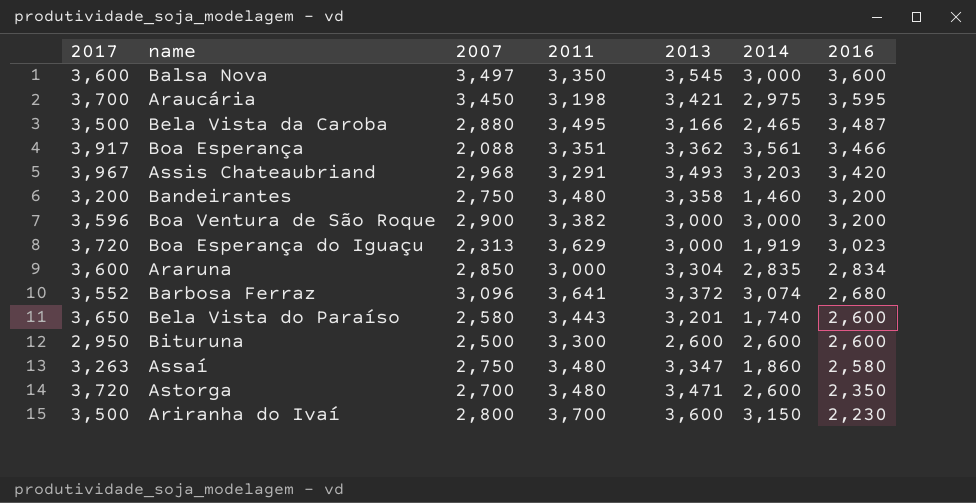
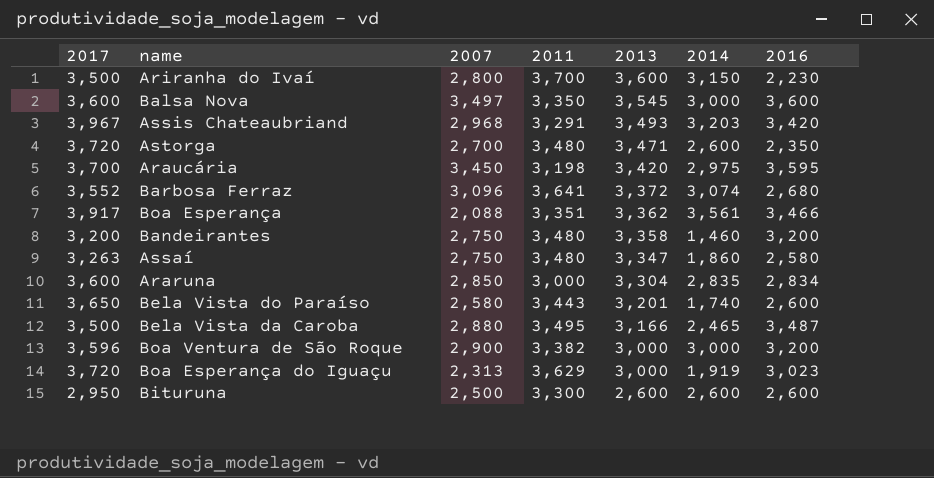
row order: 2016 descending -> 2013 descending
Araucária | 2013: 3,421 -> 3,420

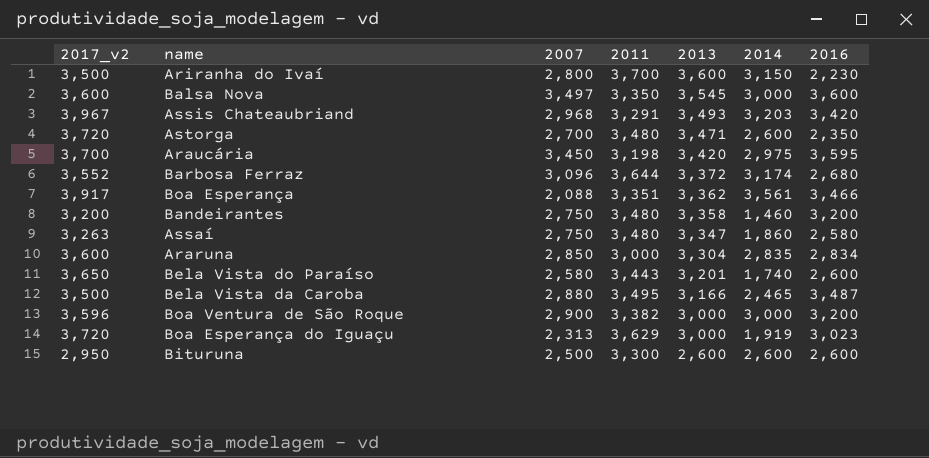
column name: 2017 -> 2017_v2
Barbosa Ferraz | 2011: 3,641 -> 3,644
Barbosa Ferraz | 2014: 3,074 -> 3,174

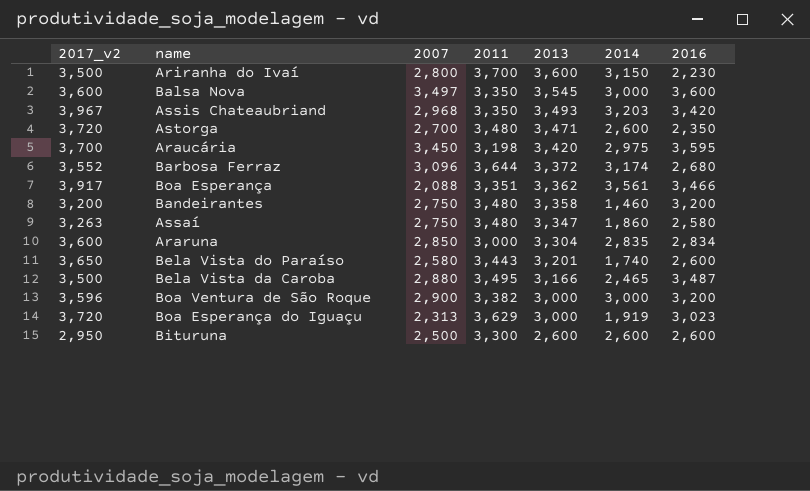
Assis Chateaubriand | 2011: 3,291 -> 3,350

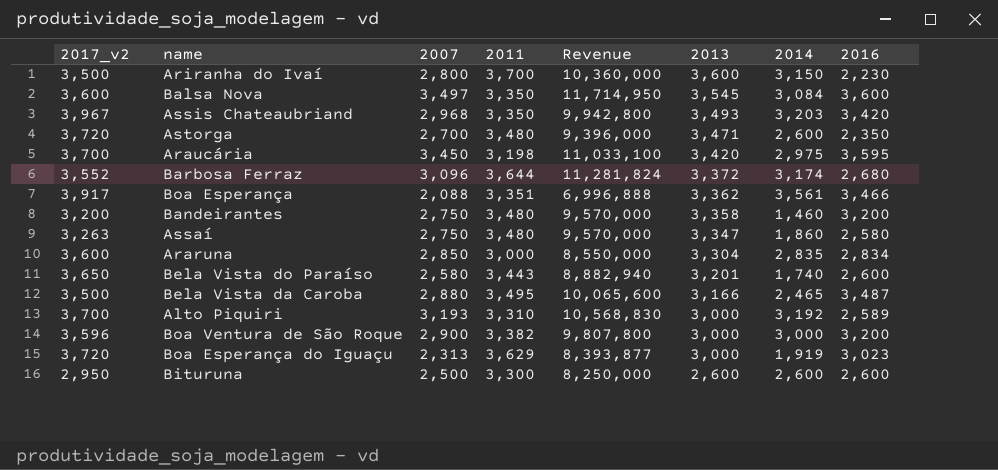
column Revenue | formula: none -> [2007] * [2011]
Balsa Nova | 2014: 3,000 -> 3,084
row Alto Piquiri: none -> 3,700 | 3,193 | 3,310 | 10,568,830 | 3,000 | 3,192 | 2,589

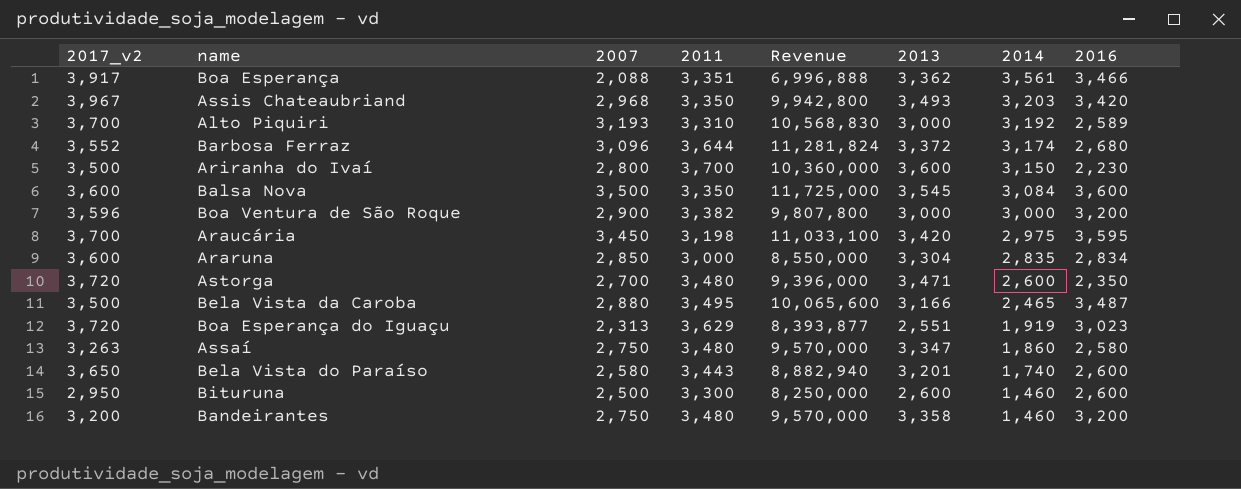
row order: 2013 descending -> 2014 descending
Balsa Nova | 2007: 3,497 -> 3,500
Balsa Nova | Revenue: 11,714,950 -> 11,725,000
Boa Esperança do Iguaçu | 2013: 3,000 -> 2,551
Bituruna | 2014: 2,600 -> 1,460

